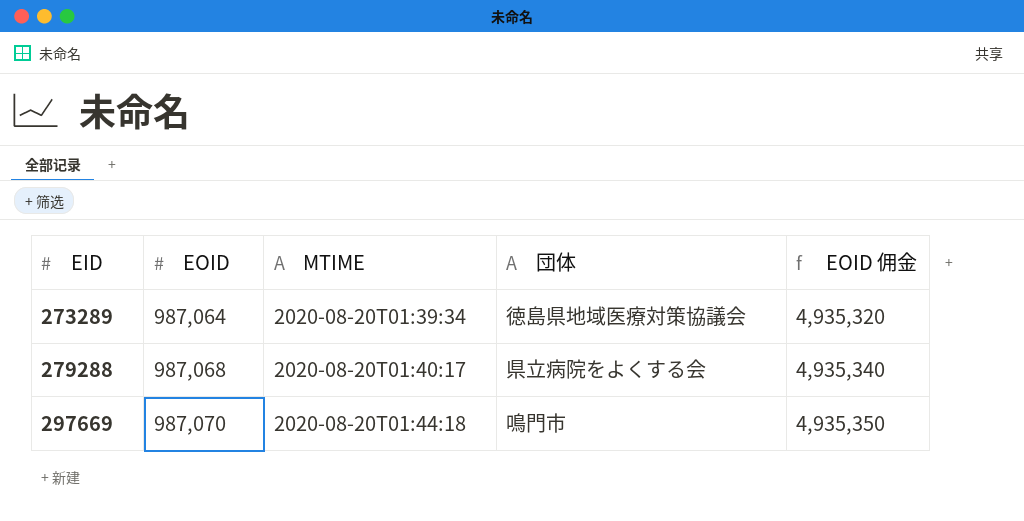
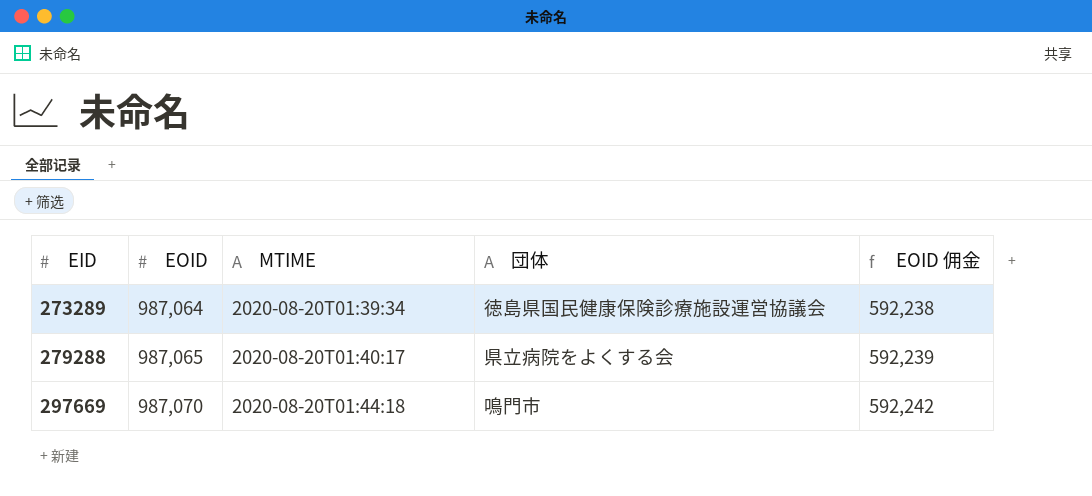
column EOID 佣金 | formula: [EOID] * 5 -> [EOID] * 0.6
273289 | 団体: 徳島県地域医療対策協議会 -> 徳島県国民健康保険診療施設運営協議会
279288 | EOID: 987,068 -> 987,065

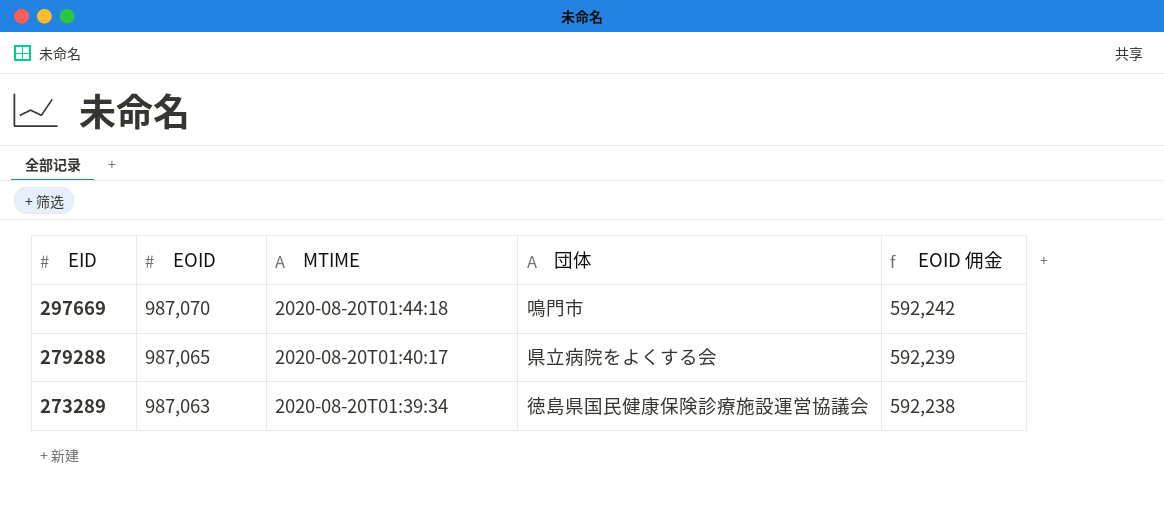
row order: EID ascending -> EID descending
273289 | EOID: 987,064 -> 987,063

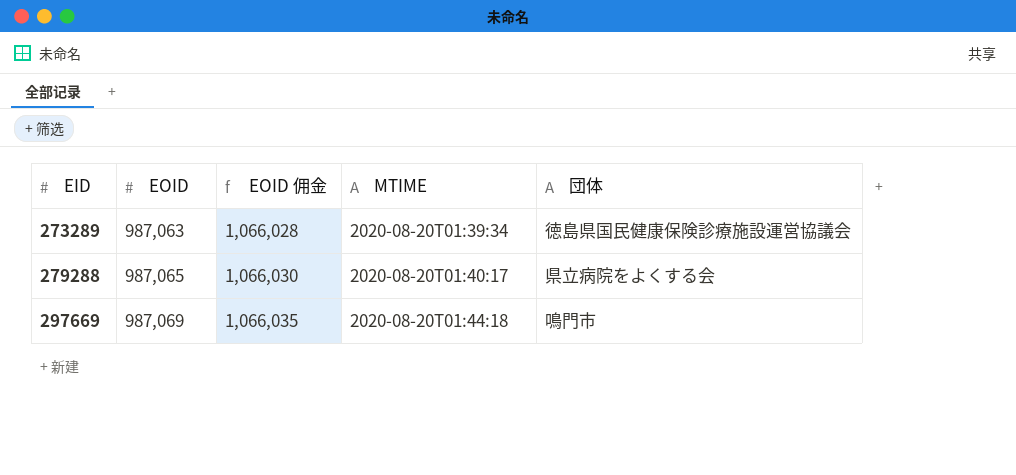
row order: EID descending -> EID ascending
column EOID 佣金 | formula: [EOID] * 0.6 -> [EOID] * 1.08
column EOID 佣金 | position: 5 -> 3
297669 | EOID: 987,070 -> 987,069

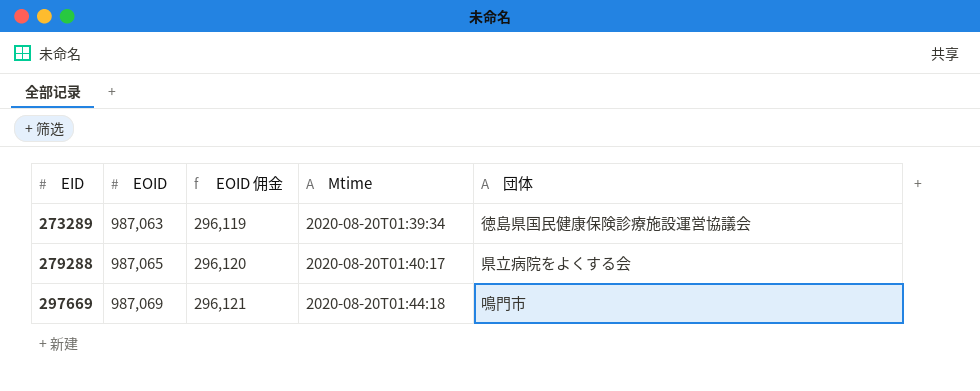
column EOID 佣金 | formula: [EOID] * 1.08 -> [EOID] * 0.3
column name: MTIME -> Mtime

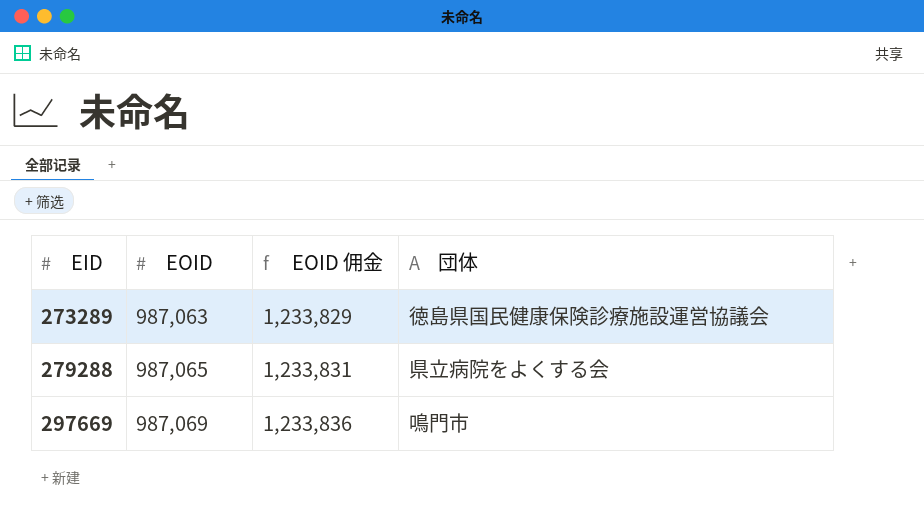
column Mtime | position: 4 -> none
column EOID 佣金 | formula: [EOID] * 0.3 -> [EOID] * 1.25

